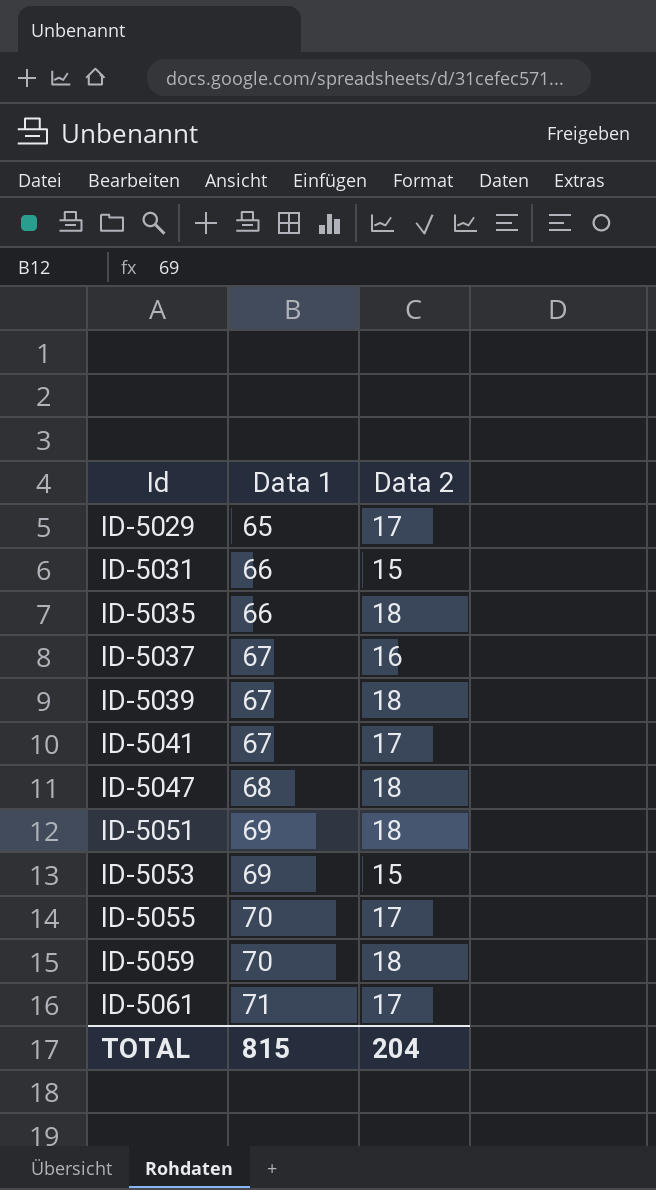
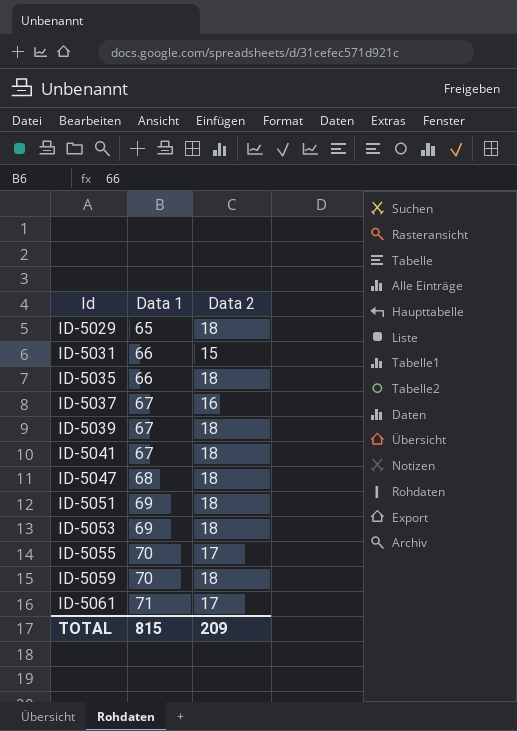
ID-5029 | Data 2: 17 -> 18
ID-5041 | Data 2: 17 -> 18
ID-5053 | Data 2: 15 -> 18
TOTAL | Data 2: 204 -> 209

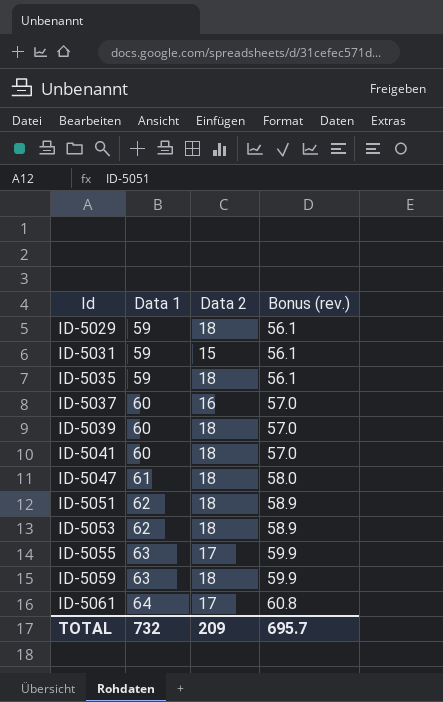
column Bonus (rev.) | formula: none -> [Data 1] * 0.95
ID-5029 | Data 1: 65 -> 59
ID-5031 | Data 1: 66 -> 59
ID-5035 | Data 1: 66 -> 59
ID-5037 | Data 1: 67 -> 60
ID-5039 | Data 1: 67 -> 60
ID-5041 | Data 1: 67 -> 60
ID-5047 | Data 1: 68 -> 61
ID-5051 | Data 1: 69 -> 62
ID-5053 | Data 1: 69 -> 62
ID-5055 | Data 1: 70 -> 63
ID-5059 | Data 1: 70 -> 63
ID-5061 | Data 1: 71 -> 64
TOTAL | Data 1: 815 -> 732

